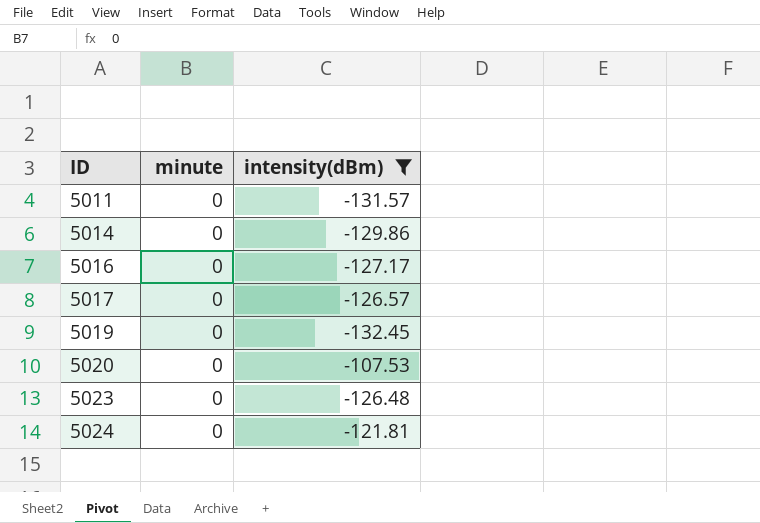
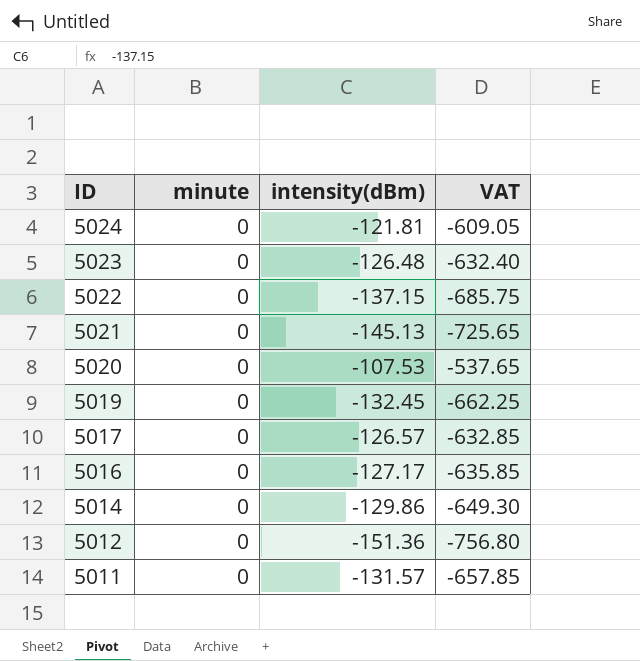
filter: intensity(dBm) >= -132.45 -> none
row order: ID ascending -> ID descending
column VAT | formula: none -> [intensity(dBm)] * 5

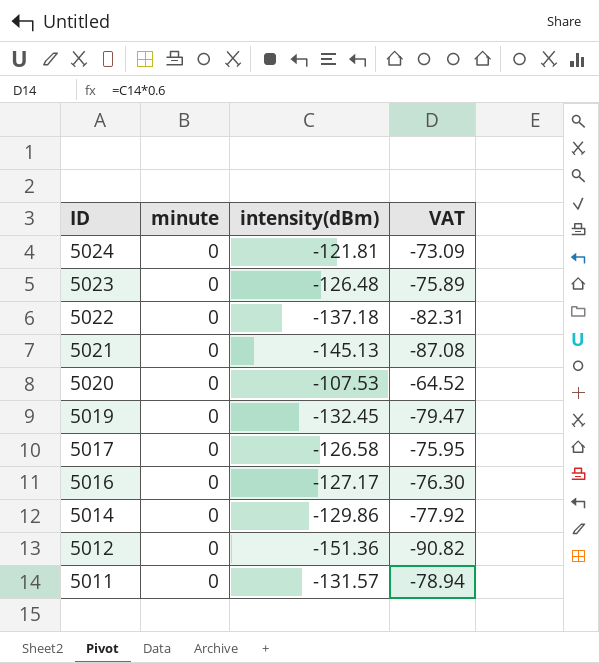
column VAT | formula: [intensity(dBm)] * 5 -> [intensity(dBm)] * 0.6
5022 | intensity(dBm): -137.15 -> -137.18
5017 | intensity(dBm): -126.57 -> -126.58

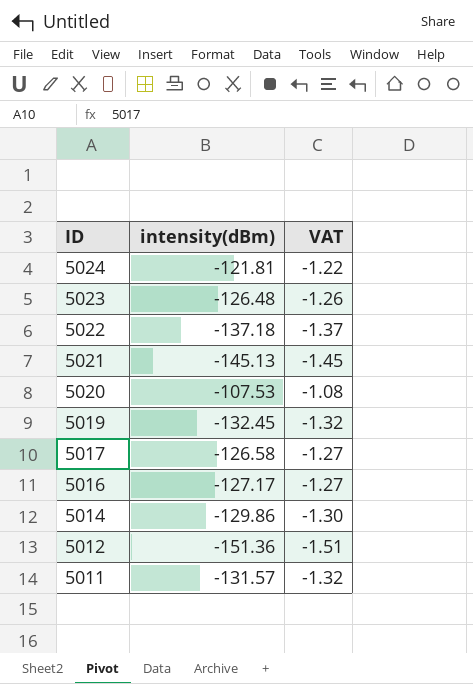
column minute | position: 2 -> none
column VAT | formula: [intensity(dBm)] * 0.6 -> [intensity(dBm)] * 0.01

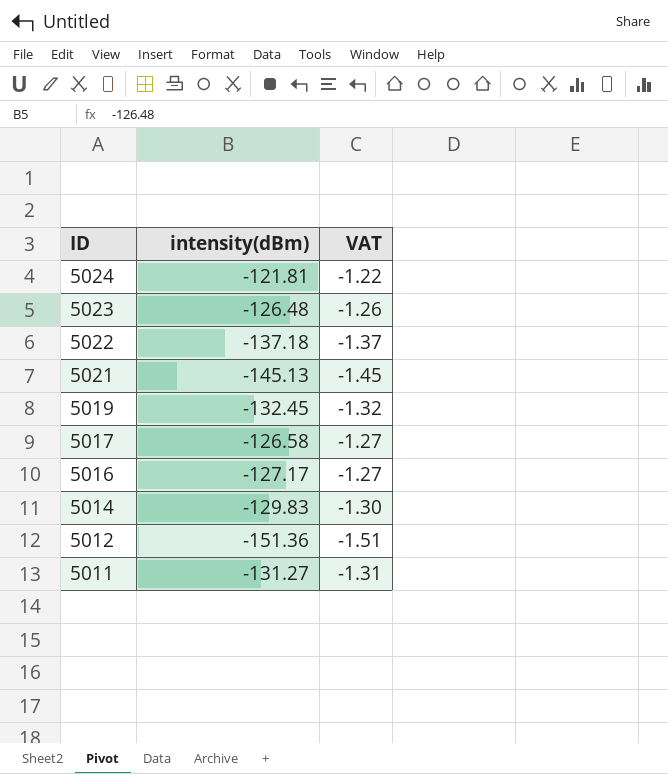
row 5020: -107.53 | -1.08 -> none
5014 | intensity(dBm): -129.86 -> -129.83
5011 | intensity(dBm): -131.57 -> -131.27
5011 | VAT: -1.32 -> -1.31

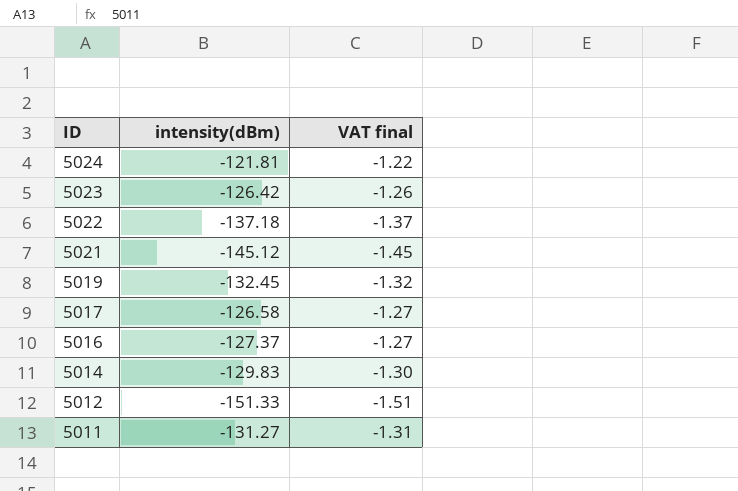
column name: VAT -> VAT final
5023 | intensity(dBm): -126.48 -> -126.42
5021 | intensity(dBm): -145.13 -> -145.12
5016 | intensity(dBm): -127.17 -> -127.37
5012 | intensity(dBm): -151.36 -> -151.33

